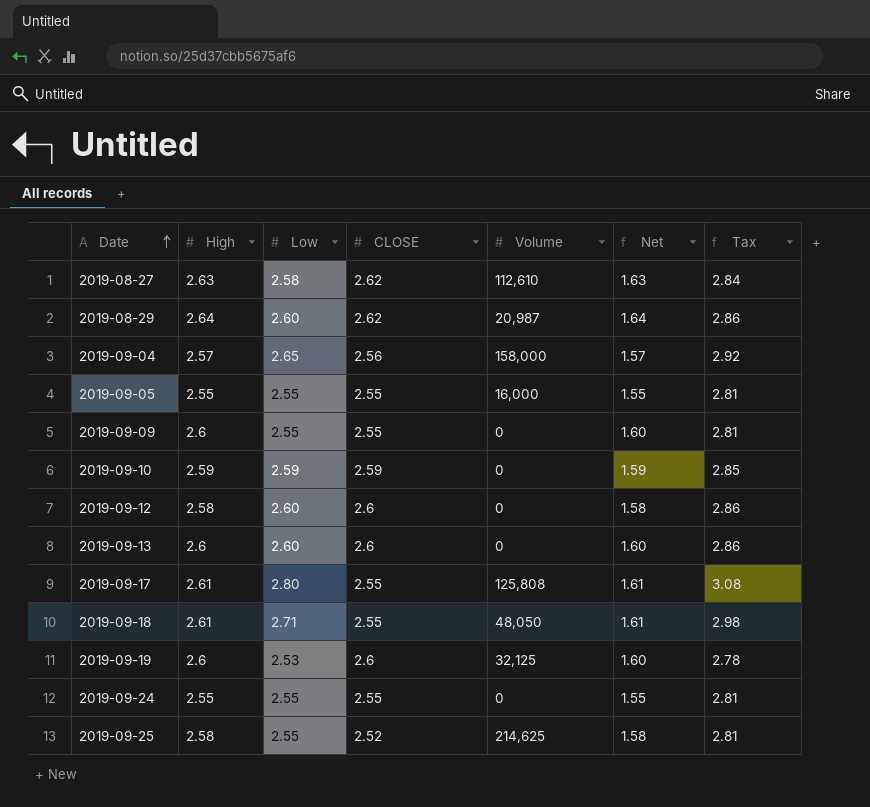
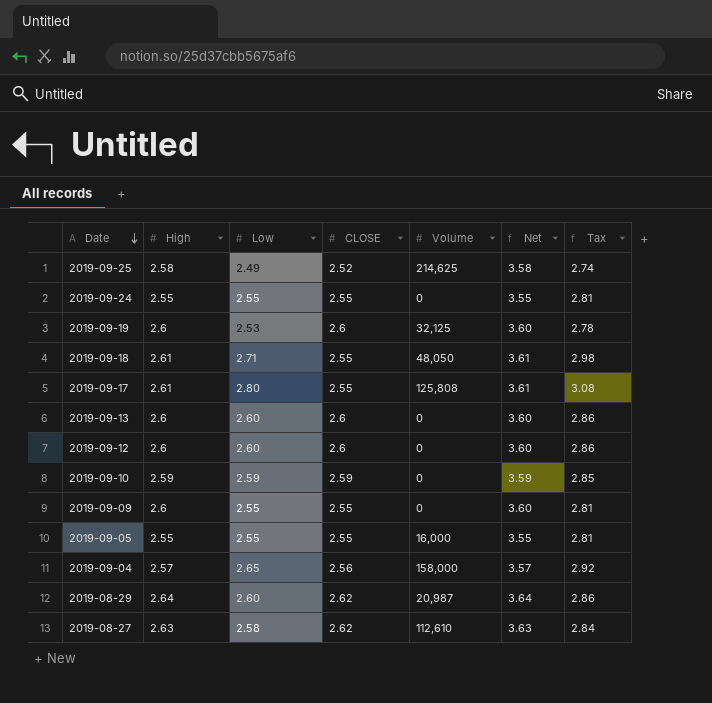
row order: Date ascending -> Date descending
column Net | formula: [High] - 1 -> [High] + 1
2019-09-25 | Low: 2.55 -> 2.49
2019-09-25 | Tax: 2.81 -> 2.74
2019-09-12 | High: 2.58 -> 2.6

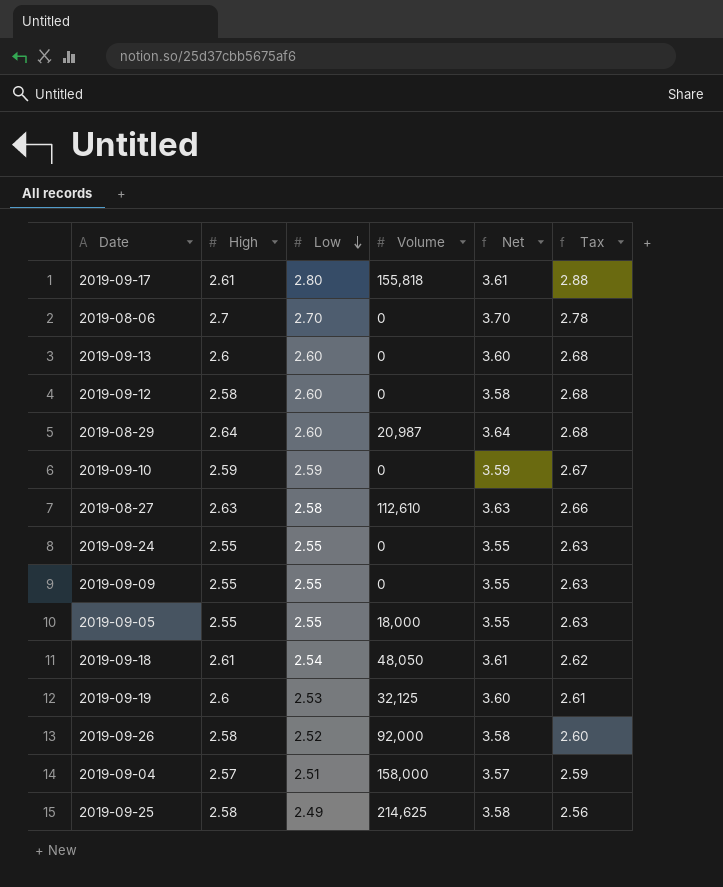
row order: Date descending -> Low descending
column CLOSE | position: 4 -> none
column Tax | formula: [Low] * 1.1 -> [Low] * 1.03
2019-09-17 | Volume: 125,808 -> 155,818
row 2019-08-06: none -> 2.7 | 2.70 | 0 | 3.70 | 2.78
2019-09-12 | High: 2.6 -> 2.58
2019-09-12 | Net: 3.60 -> 3.58
2019-09-09 | High: 2.6 -> 2.55
2019-09-09 | Net: 3.60 -> 3.55
2019-09-05 | Volume: 16,000 -> 18,000
2019-09-18 | Low: 2.71 -> 2.54
row 2019-09-26: none -> 2.58 | 2.52 | 92,000 | 3.58 | 2.60
2019-09-04 | Low: 2.65 -> 2.51

